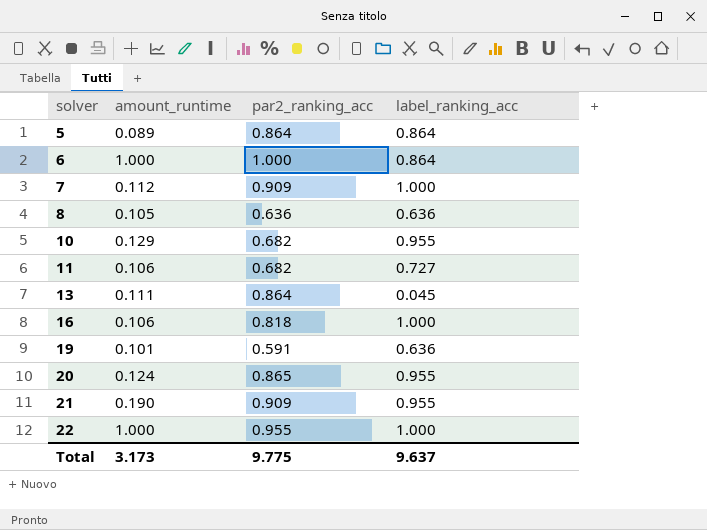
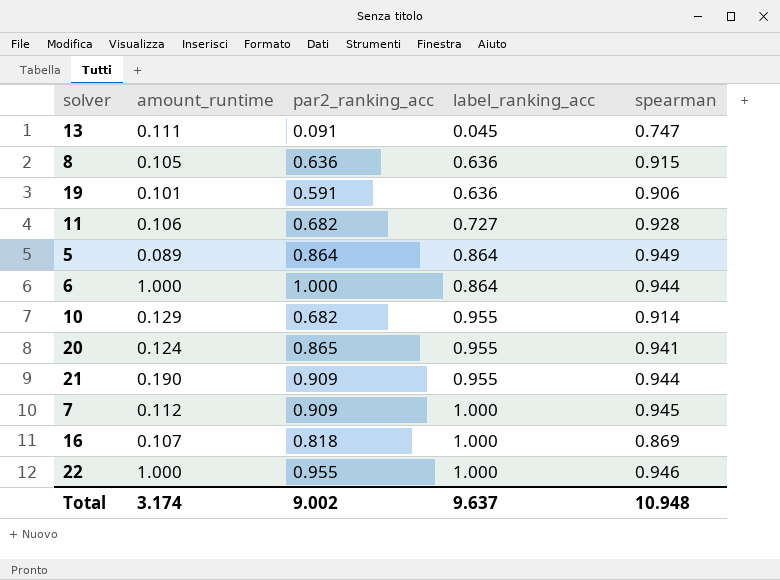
row order: solver ascending -> label_ranking_acc ascending
column spearman | position: none -> 5
13 | par2_ranking_acc: 0.864 -> 0.091
16 | amount_runtime: 0.106 -> 0.107
Total | amount_runtime: 3.173 -> 3.174
Total | par2_ranking_acc: 9.775 -> 9.002

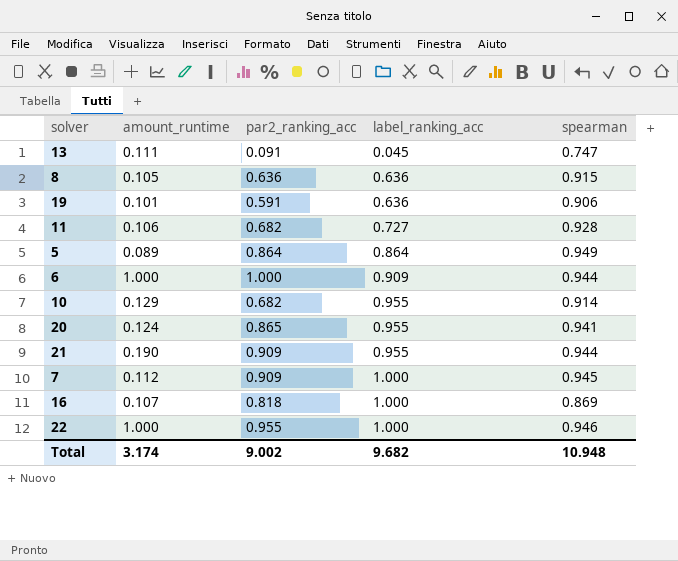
6 | label_ranking_acc: 0.864 -> 0.909
Total | label_ranking_acc: 9.637 -> 9.682

